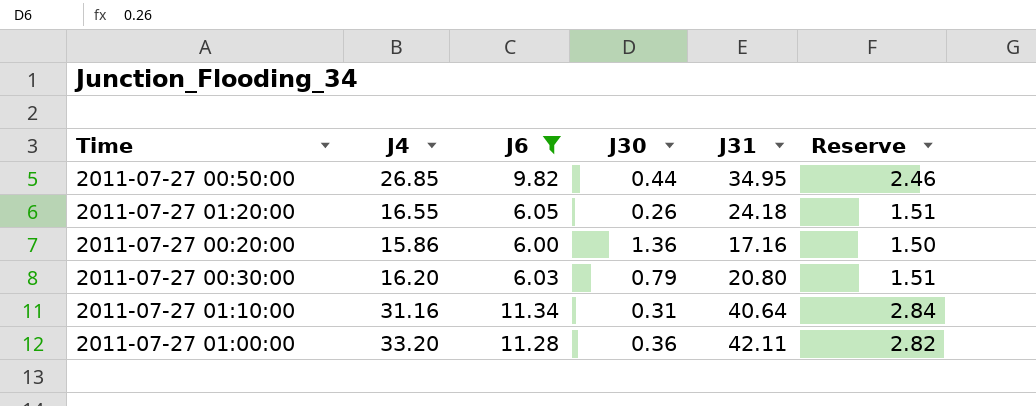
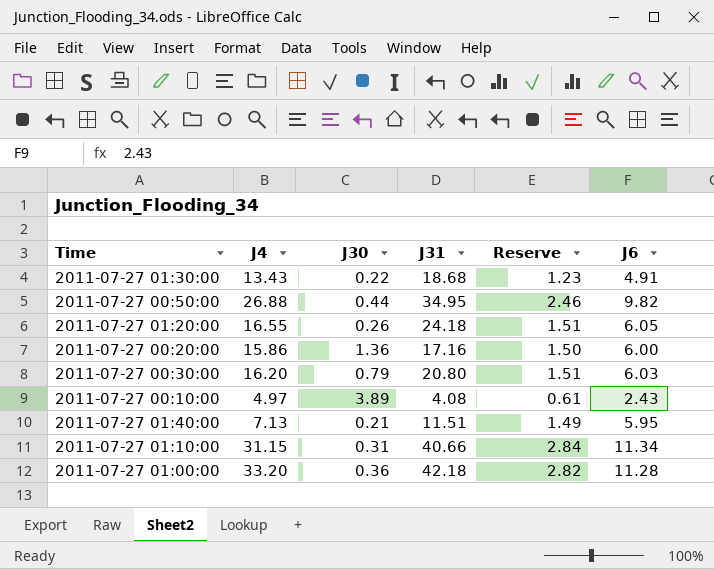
filter: J6 >= 6.00 -> none
column J6 | position: 3 -> 6
2011-07-27 00:50:00 | J4: 26.85 -> 26.88
2011-07-27 01:10:00 | J4: 31.16 -> 31.15
2011-07-27 01:10:00 | J31: 40.64 -> 40.66
2011-07-27 01:00:00 | J31: 42.11 -> 42.18

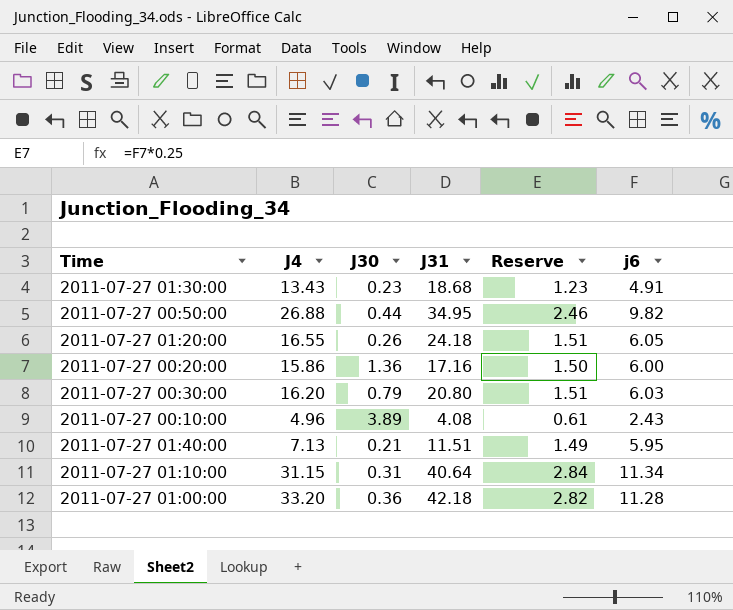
column name: J6 -> j6
2011-07-27 01:30:00 | J30: 0.22 -> 0.23
2011-07-27 00:10:00 | J4: 4.97 -> 4.96
2011-07-27 01:10:00 | J31: 40.66 -> 40.64

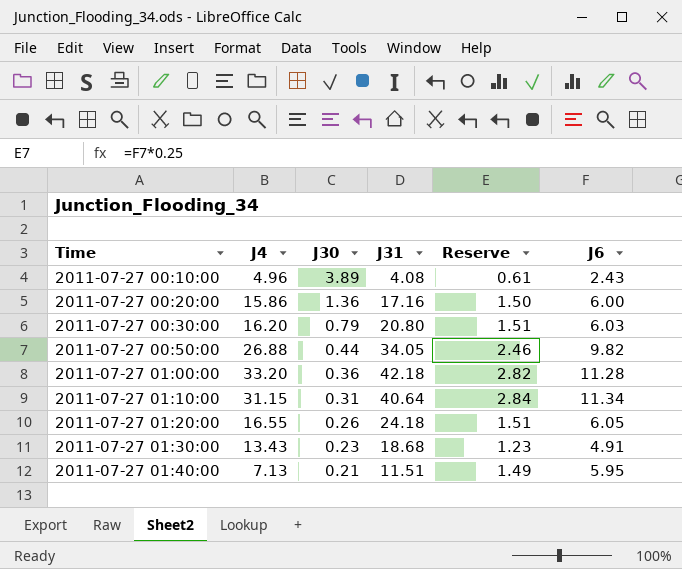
row order: none -> Time ascending
column name: j6 -> J6
2011-07-27 00:50:00 | J31: 34.95 -> 34.05

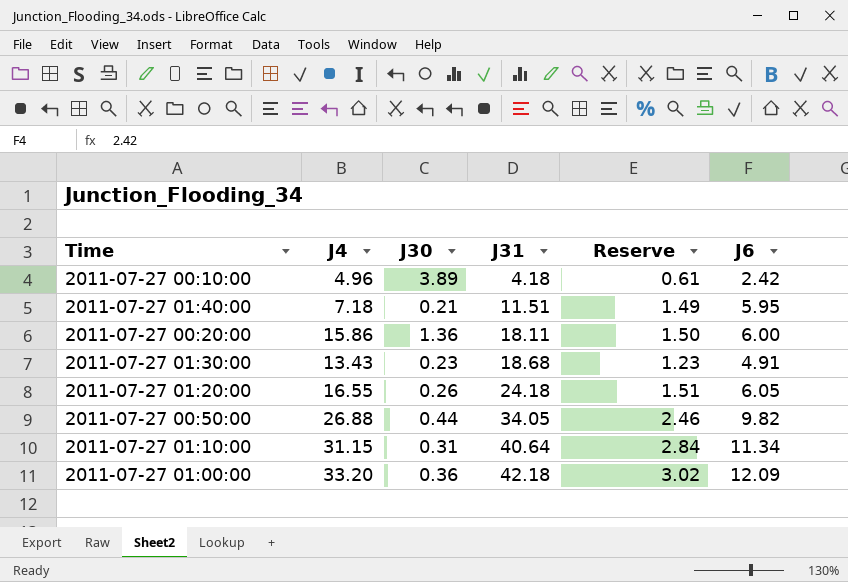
row order: Time ascending -> J31 ascending
row 2011-07-27 00:30:00: 16.20 | 0.79 | 20.80 | 1.51 | 6.03 -> none
2011-07-27 00:10:00 | J31: 4.08 -> 4.18
2011-07-27 00:10:00 | J6: 2.43 -> 2.42
2011-07-27 01:40:00 | J4: 7.13 -> 7.18
2011-07-27 00:20:00 | J31: 17.16 -> 18.11
2011-07-27 01:00:00 | Reserve: 2.82 -> 3.02
2011-07-27 01:00:00 | J6: 11.28 -> 12.09

